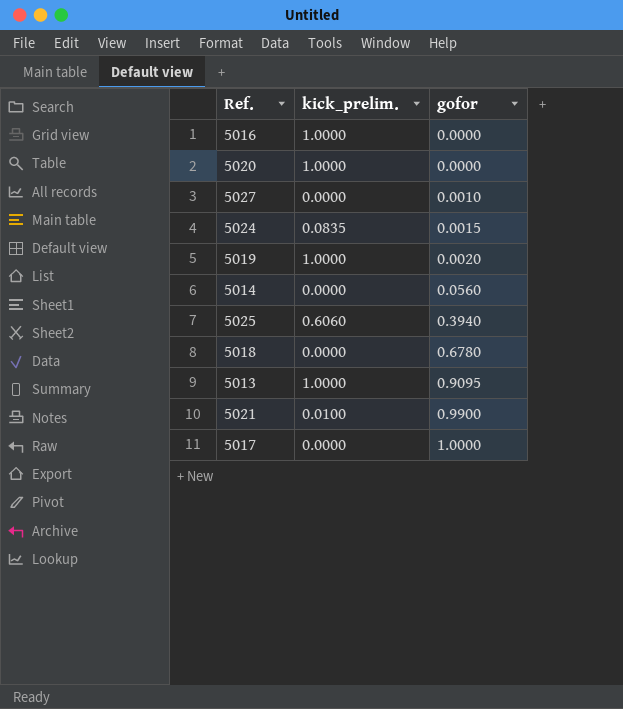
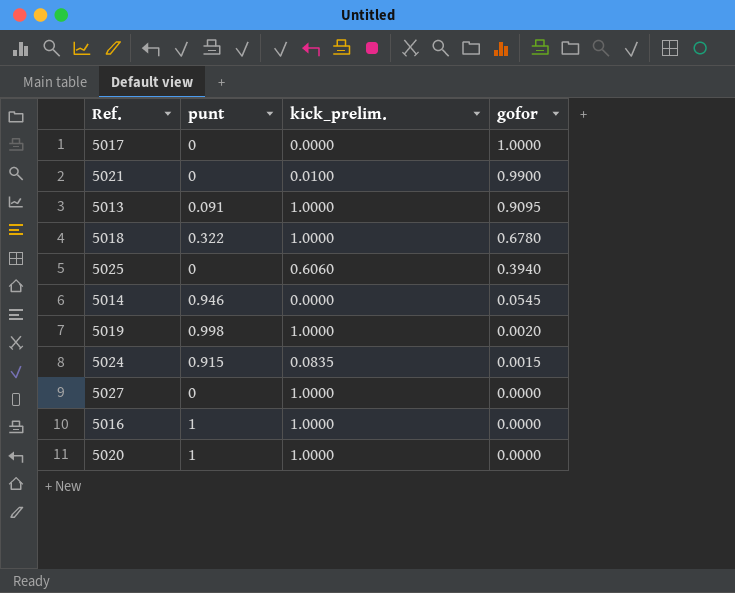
row order: gofor ascending -> gofor descending
column punt | position: none -> 2
5018 | kick_prelim.: 0.0000 -> 1.0000
5014 | gofor: 0.0560 -> 0.0545
5027 | kick_prelim.: 0.0000 -> 1.0000
5027 | gofor: 0.0010 -> 0.0000

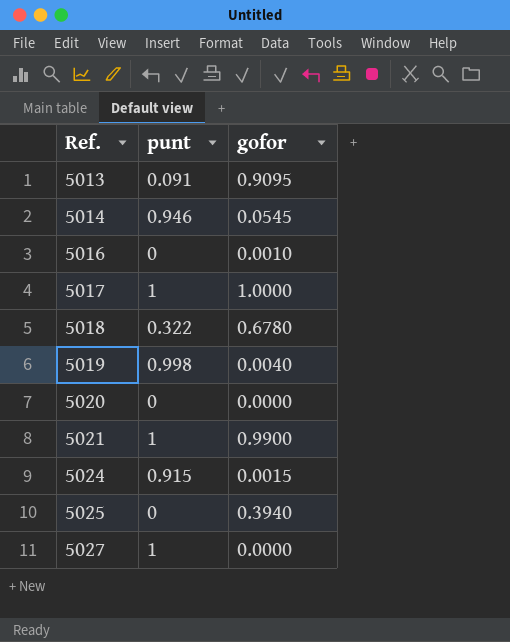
row order: gofor descending -> Ref. ascending
column kick_prelim. | position: 3 -> none
5016 | punt: 1 -> 0
5016 | gofor: 0.0000 -> 0.0010
5017 | punt: 0 -> 1
5019 | gofor: 0.0020 -> 0.0040
5020 | punt: 1 -> 0
5021 | punt: 0 -> 1
5027 | punt: 0 -> 1

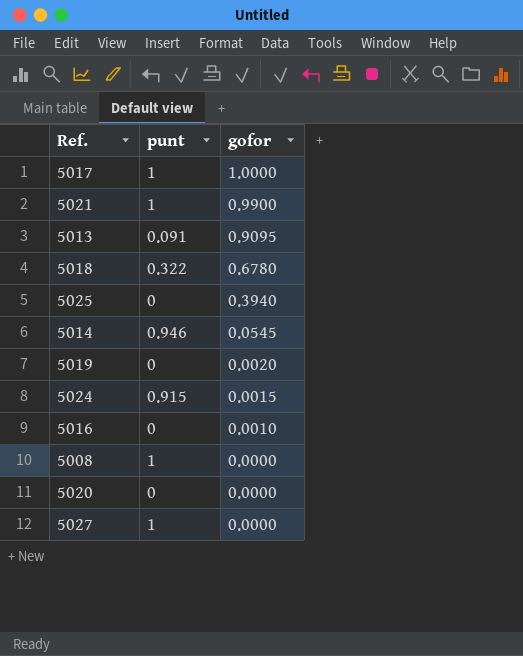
row order: Ref. ascending -> gofor descending
5019 | punt: 0.998 -> 0
5019 | gofor: 0.0040 -> 0.0020
row 5008: none -> 1 | 0.0000

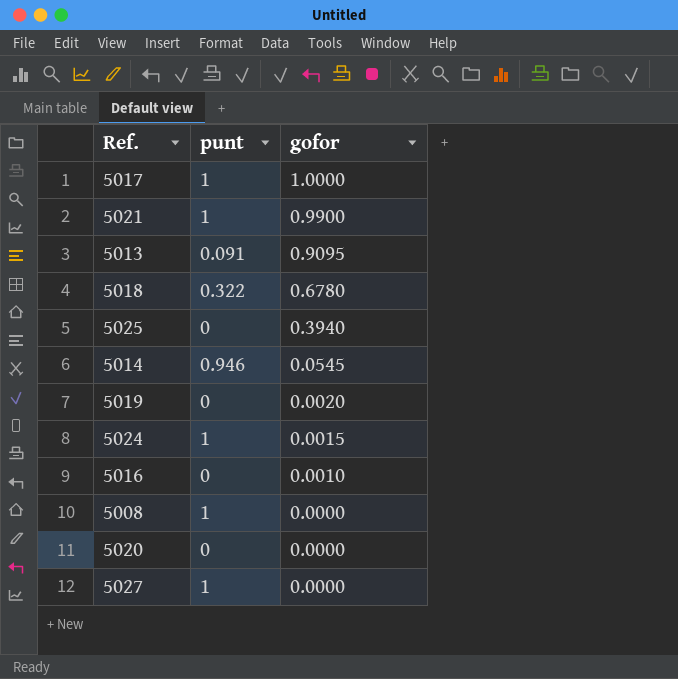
5024 | punt: 0.915 -> 1

